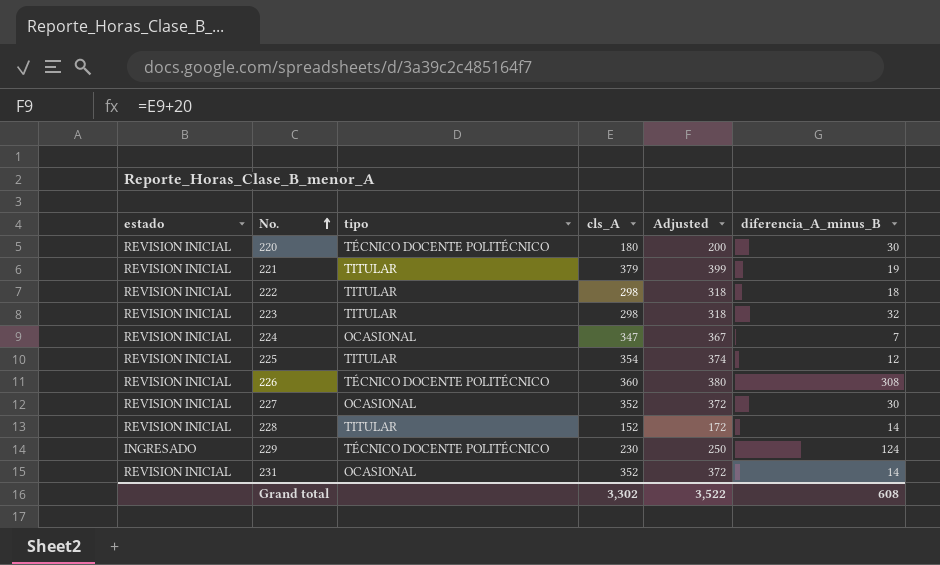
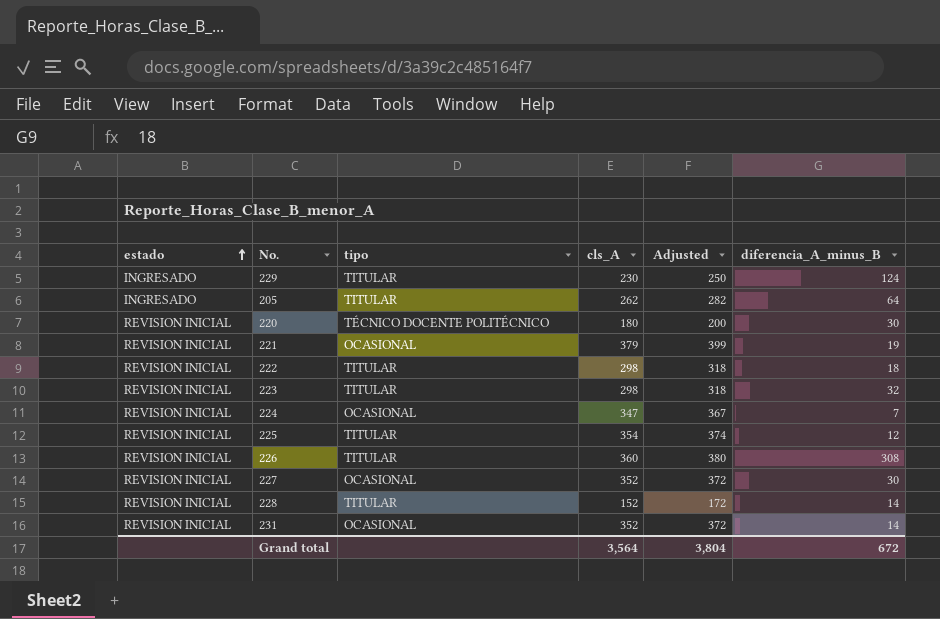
row order: No. ascending -> estado ascending
229 | tipo: TÉCNICO DOCENTE POLITÉCNICO -> TITULAR
row 205: none -> INGRESADO | TITULAR | 262 | 282 | 64
221 | tipo: TITULAR -> OCASIONAL
226 | tipo: TÉCNICO DOCENTE POLITÉCNICO -> TITULAR
Grand total | cls_A: 3,302 -> 3,564
Grand total | Adjusted: 3,522 -> 3,804
Grand total | diferencia_A_minus_B: 608 -> 672

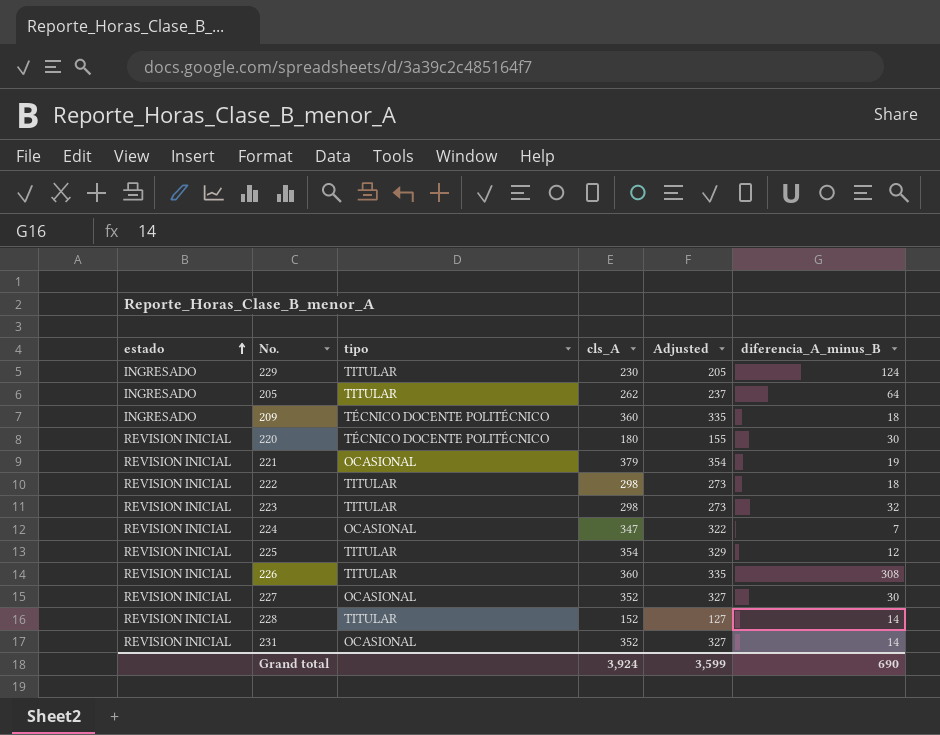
column Adjusted | formula: [cls_A] + 20 -> [cls_A] - 25
row 209: none -> INGRESADO | TÉCNICO DOCENTE POLITÉCNICO | 360 | 335 | 18
Grand total | cls_A: 3,564 -> 3,924
Grand total | Adjusted: 3,804 -> 3,599
Grand total | diferencia_A_minus_B: 672 -> 690

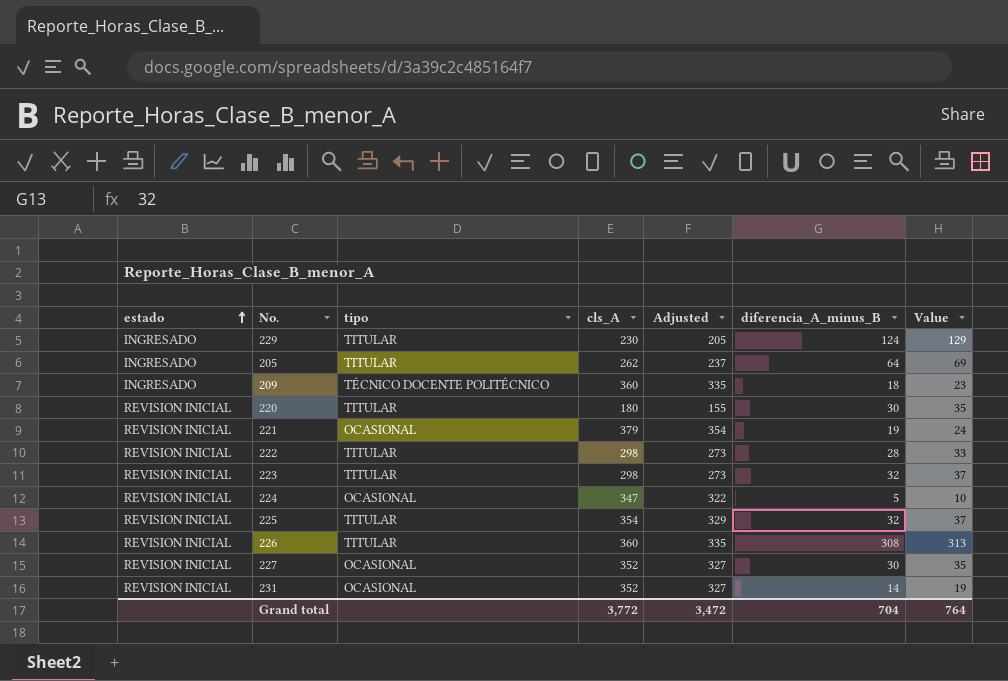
column Value | formula: none -> [diferencia_A_minus_B] + 5
row 228: REVISION INICIAL | TITULAR | 152 | 127 | 14 -> none
220 | tipo: TÉCNICO DOCENTE POLITÉCNICO -> TITULAR
222 | diferencia_A_minus_B: 18 -> 28
224 | diferencia_A_minus_B: 7 -> 5
225 | diferencia_A_minus_B: 12 -> 32
Grand total | cls_A: 3,924 -> 3,772
Grand total | Adjusted: 3,599 -> 3,472
Grand total | diferencia_A_minus_B: 690 -> 704

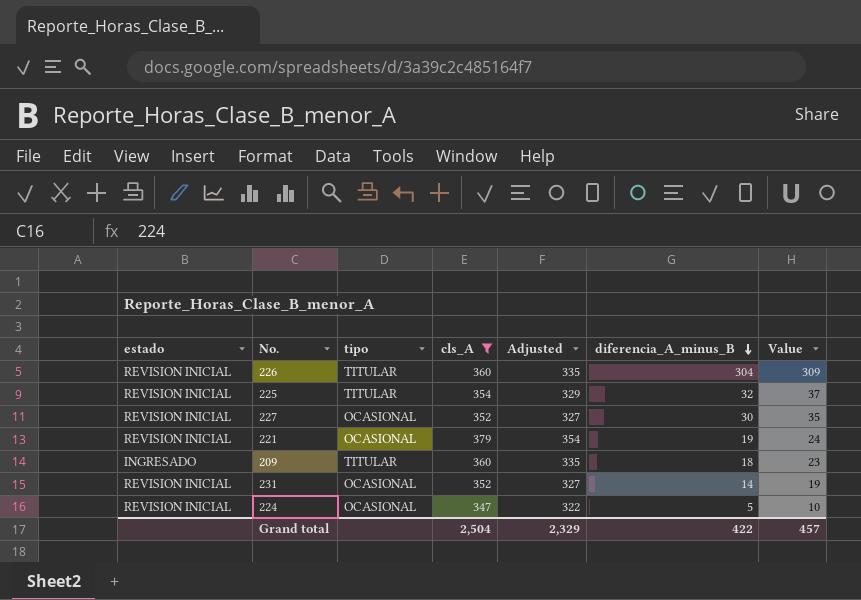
filter: none -> cls_A >= 347
row order: estado ascending -> diferencia_A_minus_B descending
226 | diferencia_A_minus_B: 308 -> 304
226 | Value: 313 -> 309
209 | tipo: TÉCNICO DOCENTE POLITÉCNICO -> TITULAR
Grand total | cls_A: 3,772 -> 2,504
Grand total | Adjusted: 3,472 -> 2,329
Grand total | diferencia_A_minus_B: 704 -> 422
Grand total | Value: 764 -> 457

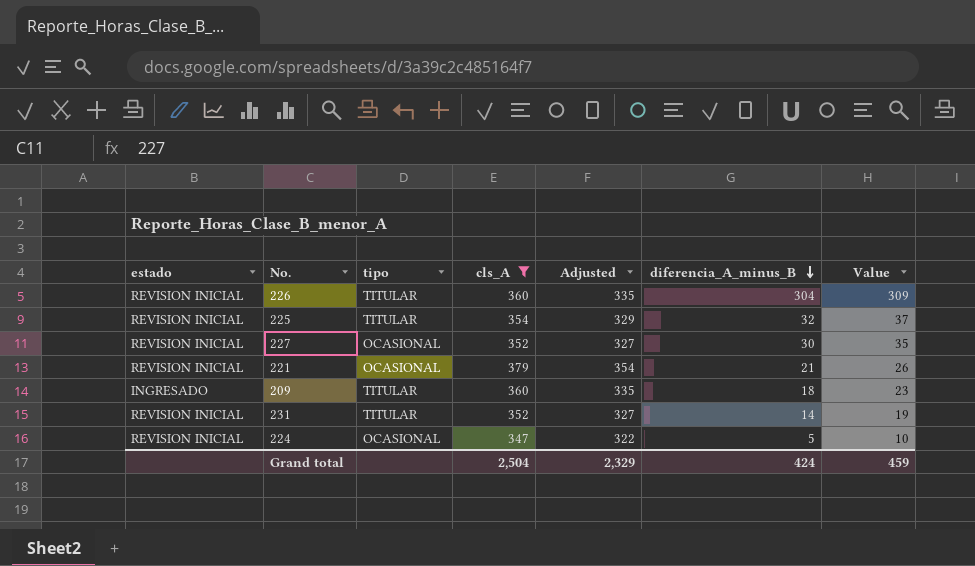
221 | diferencia_A_minus_B: 19 -> 21
221 | Value: 24 -> 26
231 | tipo: OCASIONAL -> TITULAR
Grand total | diferencia_A_minus_B: 422 -> 424
Grand total | Value: 457 -> 459

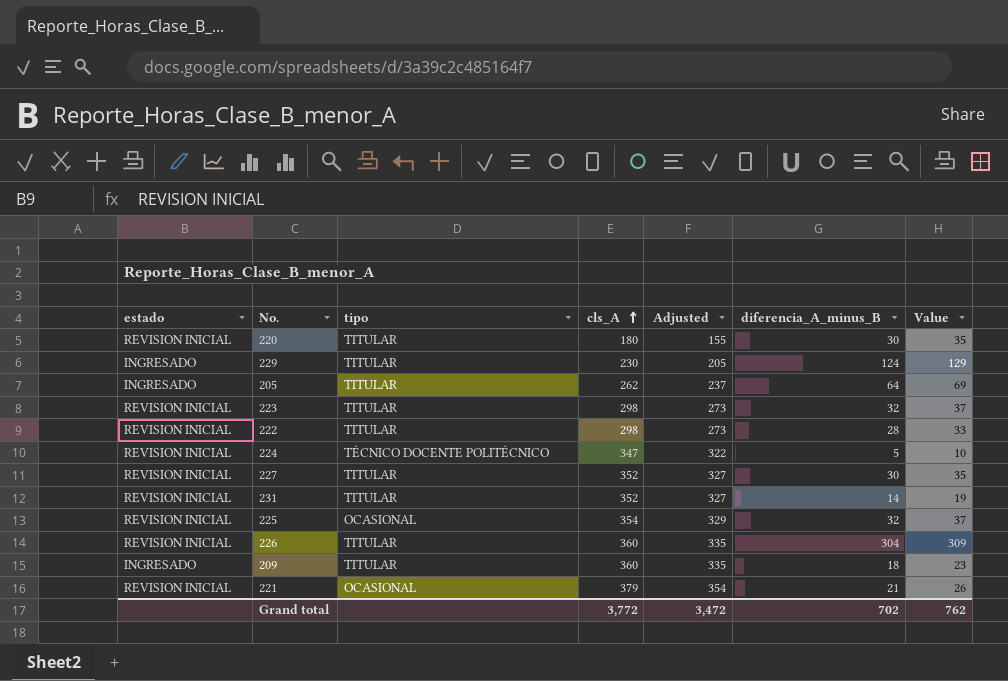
filter: cls_A >= 347 -> none
row order: diferencia_A_minus_B descending -> cls_A ascending
224 | tipo: OCASIONAL -> TÉCNICO DOCENTE POLITÉCNICO
227 | tipo: OCASIONAL -> TITULAR
225 | tipo: TITULAR -> OCASIONAL
Grand total | cls_A: 2,504 -> 3,772
Grand total | Adjusted: 2,329 -> 3,472
Grand total | diferencia_A_minus_B: 424 -> 702
Grand total | Value: 459 -> 762

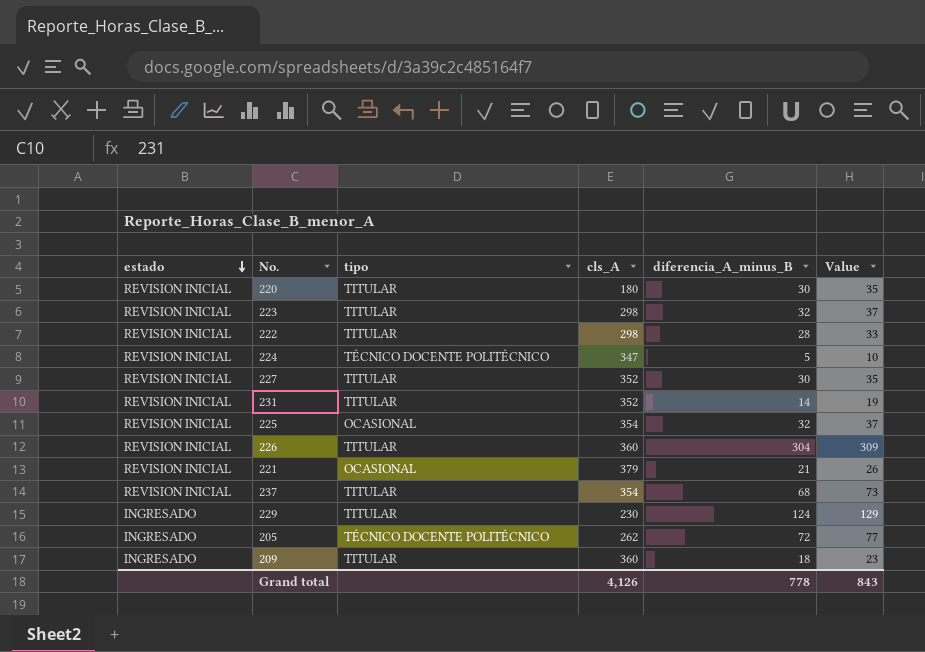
row order: cls_A ascending -> estado descending
column Adjusted | formula: [cls_A] - 25 -> none
row 237: none -> REVISION INICIAL | TITULAR | 354 | 68 | 73
205 | tipo: TITULAR -> TÉCNICO DOCENTE POLITÉCNICO
205 | diferencia_A_minus_B: 64 -> 72
205 | Value: 69 -> 77
Grand total | cls_A: 3,772 -> 4,126
Grand total | diferencia_A_minus_B: 702 -> 778
Grand total | Value: 762 -> 843

